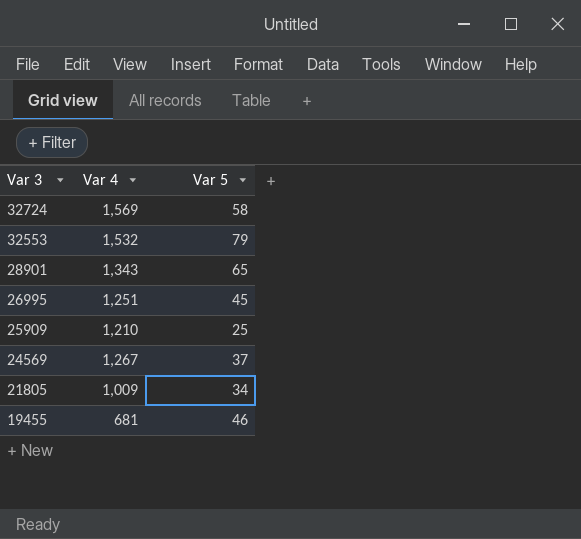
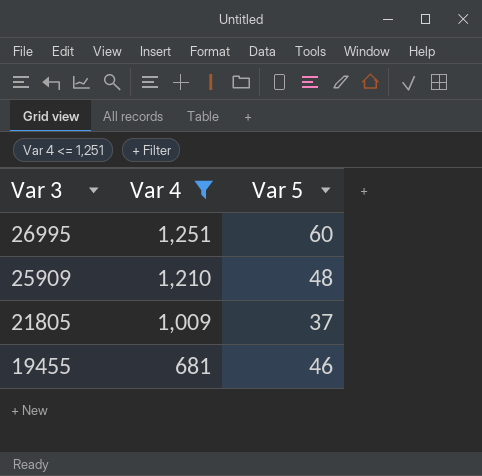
filter: none -> Var 4 <= 1,251
26995 | Var 5: 45 -> 60
25909 | Var 5: 25 -> 48
21805 | Var 5: 34 -> 37

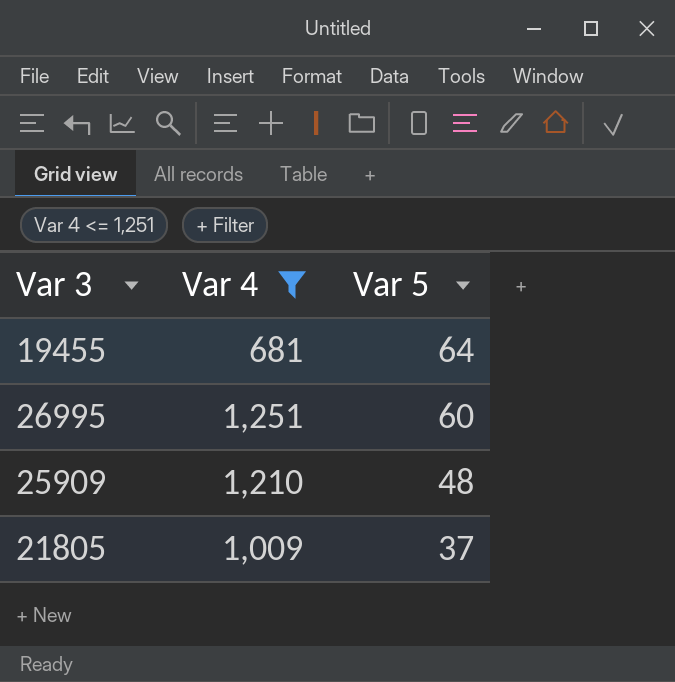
row order: Var 3 descending -> Var 5 descending
19455 | Var 5: 46 -> 64

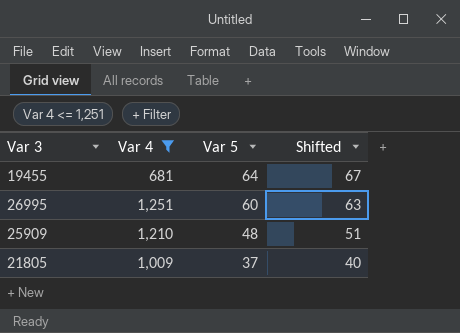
column Shifted | formula: none -> [Var 5] + 3

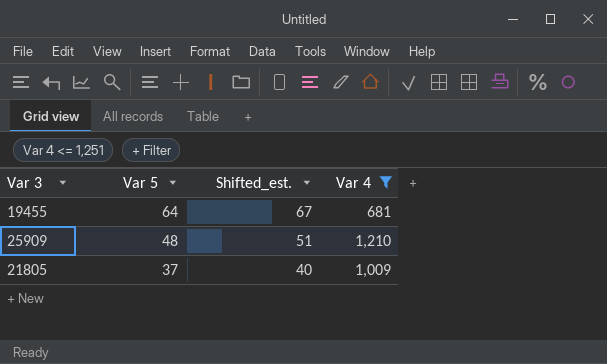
column name: Shifted -> Shifted_est.
column Var 4 | position: 2 -> 4
row 26995: 1,251 | 60 | 63 -> none

